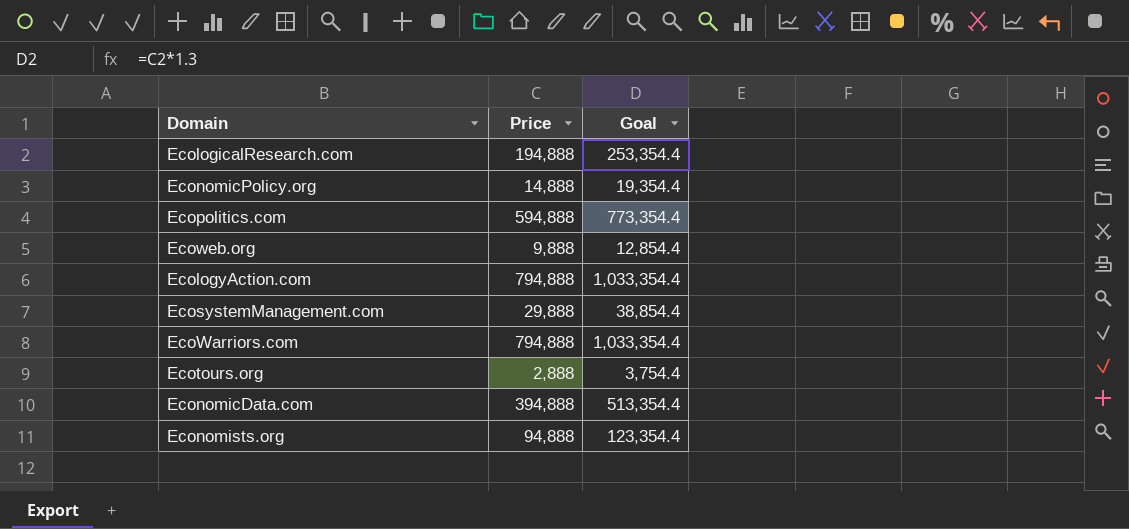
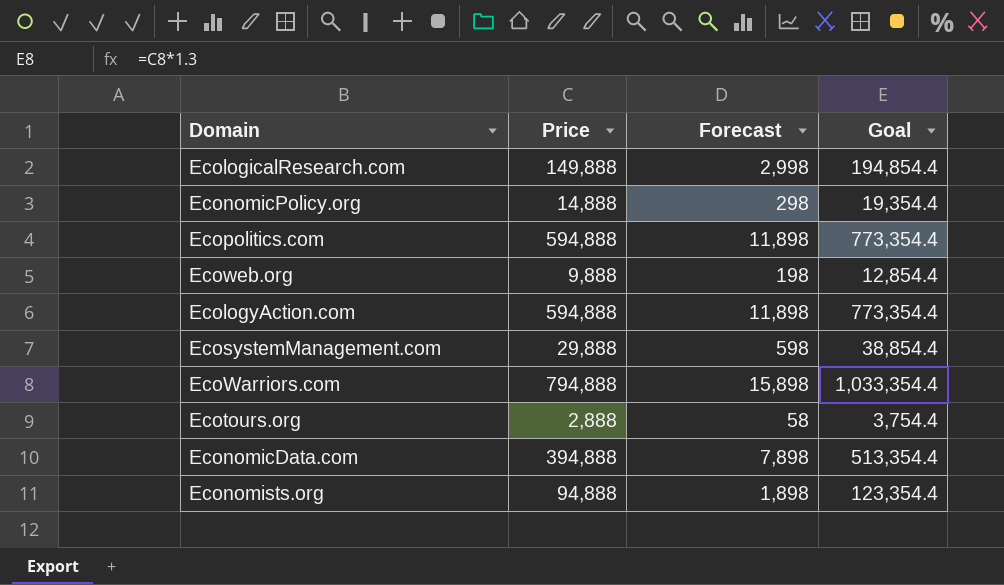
column Forecast | formula: none -> [Price] * 0.02
EcologicalResearch.com | Price: 194,888 -> 149,888
EcologicalResearch.com | Goal: 253,354.4 -> 194,854.4
EcologyAction.com | Price: 794,888 -> 594,888
EcologyAction.com | Goal: 1,033,354.4 -> 773,354.4

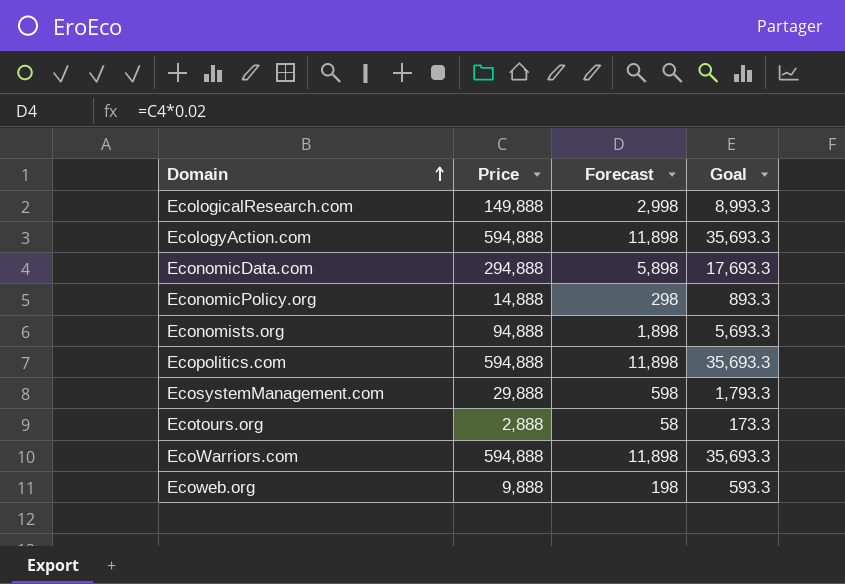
row order: none -> Domain ascending
column Goal | formula: [Price] * 1.3 -> [Price] * 0.06
EconomicData.com | Price: 394,888 -> 294,888
EconomicData.com | Forecast: 7,898 -> 5,898
EcoWarriors.com | Price: 794,888 -> 594,888
EcoWarriors.com | Forecast: 15,898 -> 11,898

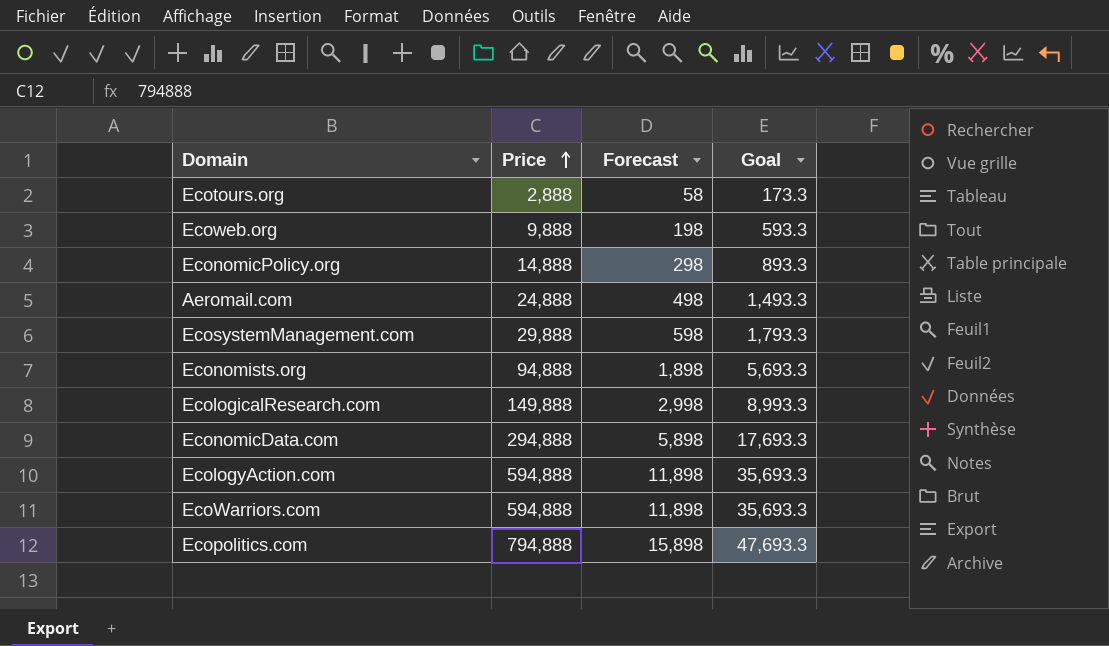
row order: Domain ascending -> Price ascending
row Aeromail.com: none -> 24,888 | 498 | 1,493.3
Ecopolitics.com | Price: 594,888 -> 794,888
Ecopolitics.com | Forecast: 11,898 -> 15,898
Ecopolitics.com | Goal: 35,693.3 -> 47,693.3

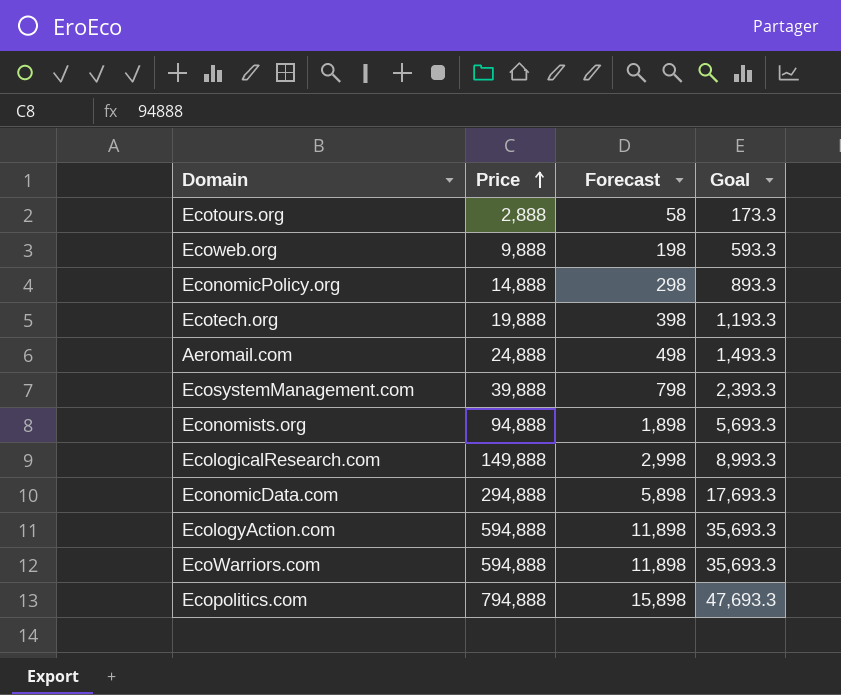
row Ecotech.org: none -> 19,888 | 398 | 1,193.3
EcosystemManagement.com | Price: 29,888 -> 39,888
EcosystemManagement.com | Forecast: 598 -> 798
EcosystemManagement.com | Goal: 1,793.3 -> 2,393.3

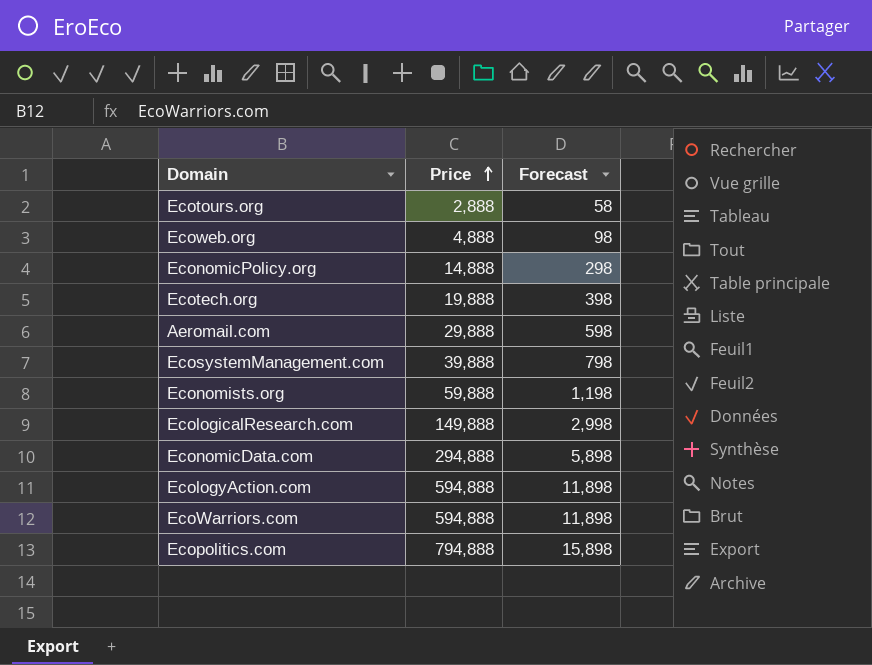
column Goal | formula: [Price] * 0.06 -> none
Ecoweb.org | Price: 9,888 -> 4,888
Ecoweb.org | Forecast: 198 -> 98
Aeromail.com | Price: 24,888 -> 29,888
Aeromail.com | Forecast: 498 -> 598
Economists.org | Price: 94,888 -> 59,888
Economists.org | Forecast: 1,898 -> 1,198

